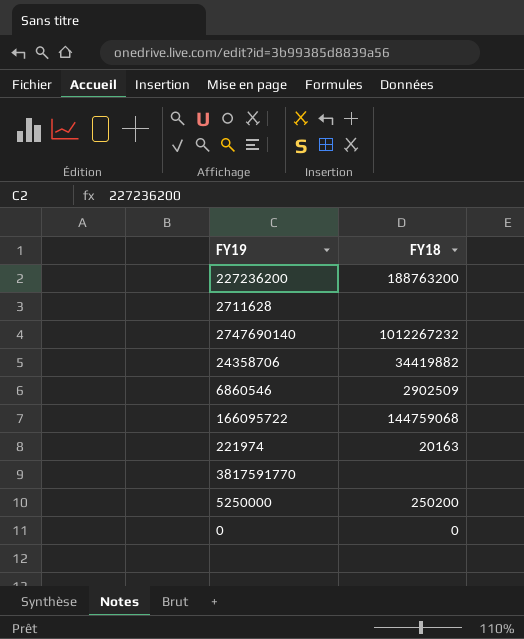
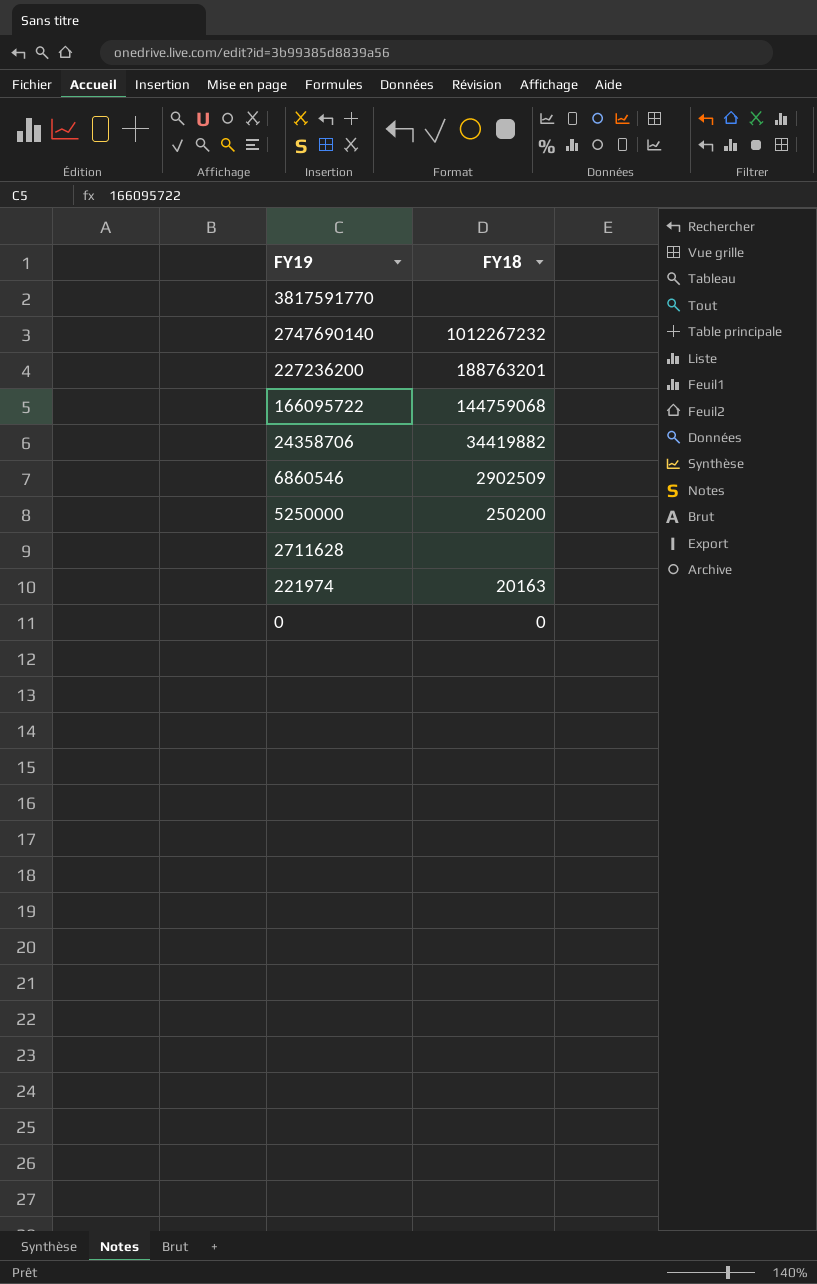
row order: none -> FY19 descending
227236200 | FY18: 188763200 -> 188763201

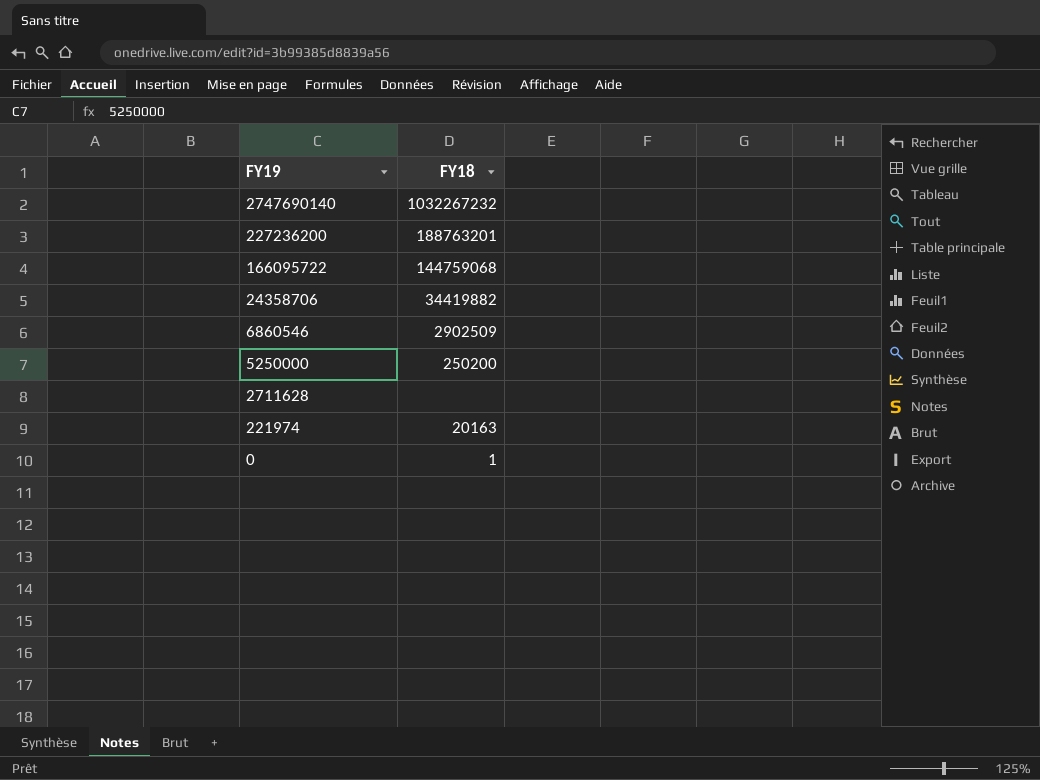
row 3817591770: none -> none
2747690140 | FY18: 1012267232 -> 1032267232
0 | FY18: 0 -> 1

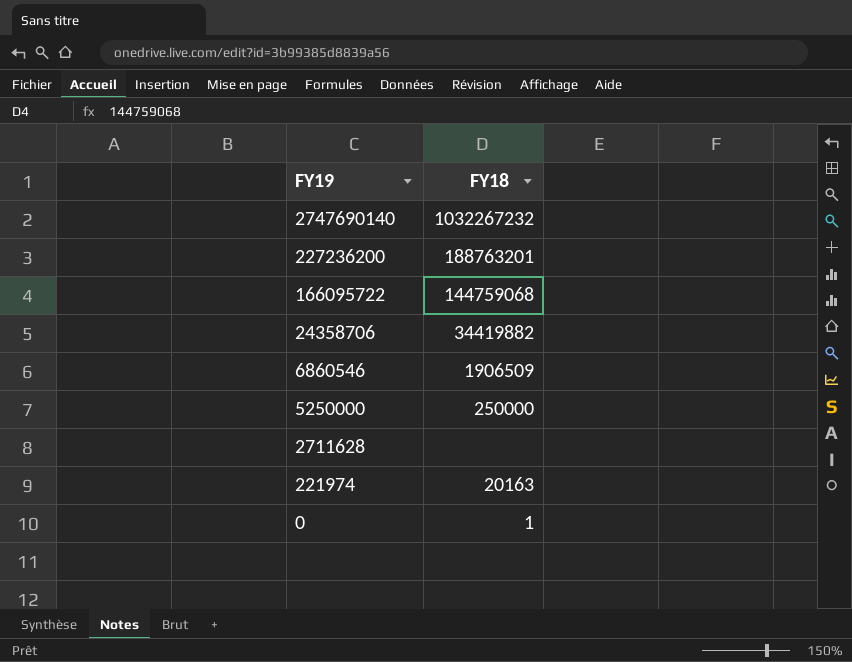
6860546 | FY18: 2902509 -> 1906509
5250000 | FY18: 250200 -> 250000

